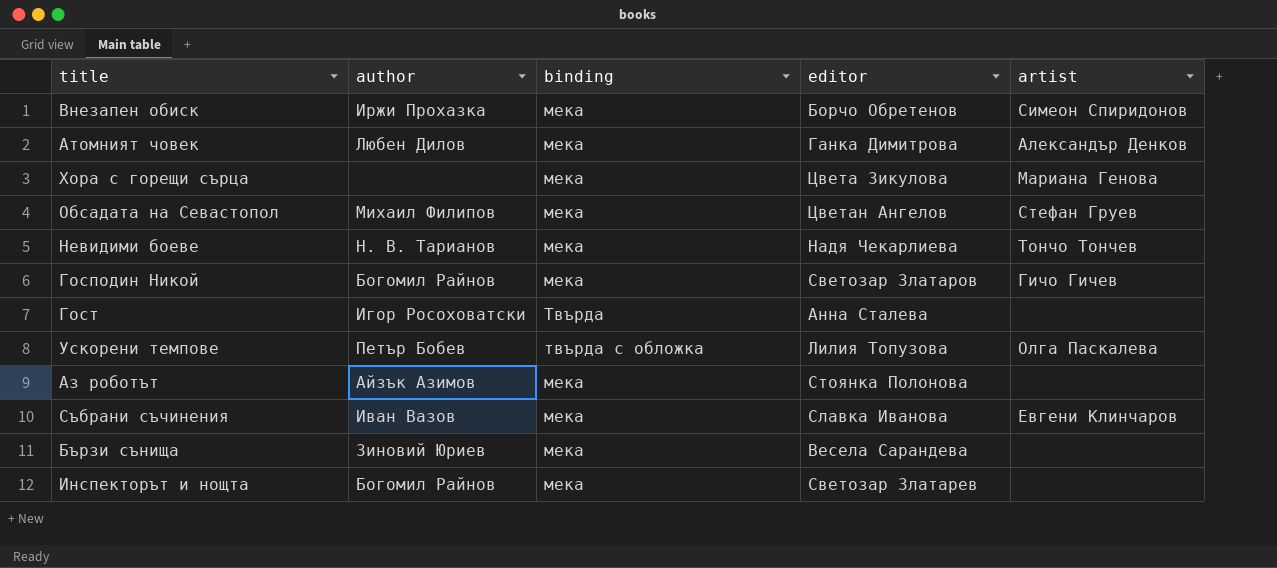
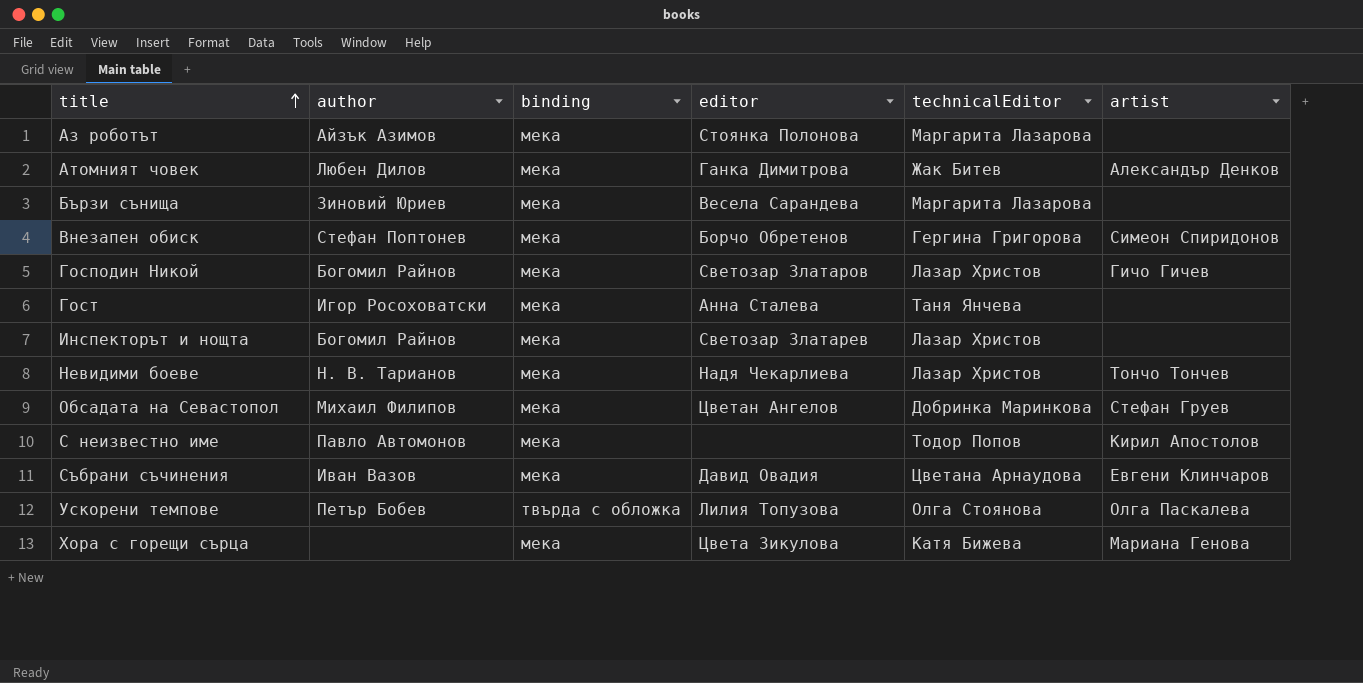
row order: none -> title ascending
column technicalEditor | position: none -> 5
Внезапен обиск | author: Иржи Прохазка -> Стефан Поптонев
Гост | binding: Твърда -> мека
row С неизвестно име: none -> Павло Автомонов | мека | none | Тодор Попов | Кирил Апостолов
Събрани съчинения | editor: Славка Иванова -> Давид Овадия

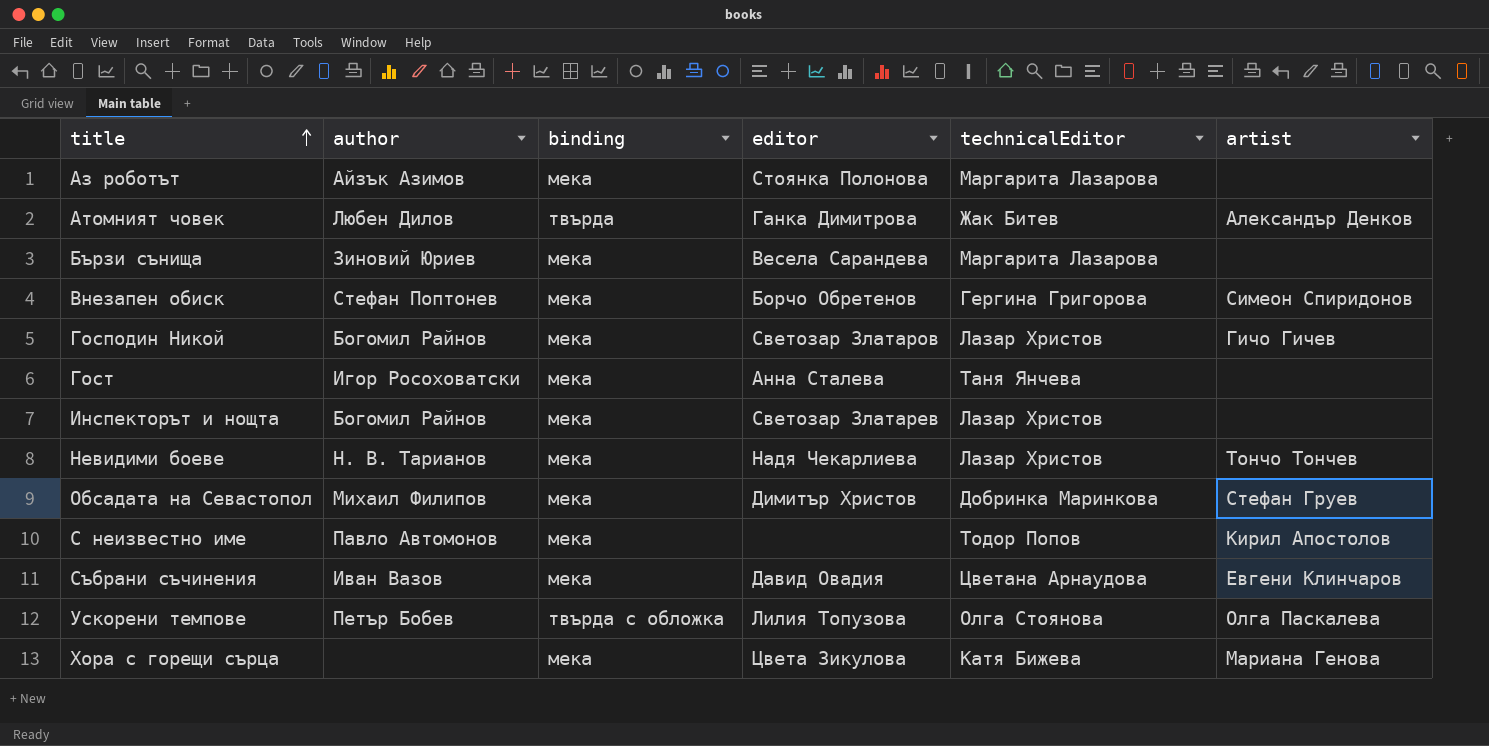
Атомният човек | binding: мека -> твърда
Обсадата на Севастопол | editor: Цветан Ангелов -> Димитър Христов

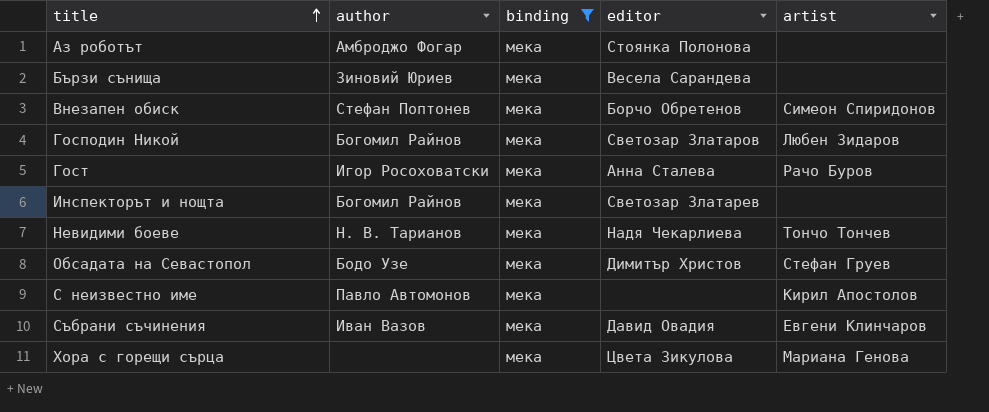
filter: none -> binding = мека
column technicalEditor | position: 5 -> none
Аз роботът | author: Айзък Азимов -> Амброджо Фогар
Господин Никой | artist: Гичо Гичев -> Любен Зидаров
Гост | artist: none -> Рачо Буров
Обсадата на Севастопол | author: Михаил Филипов -> Бодо Узе

